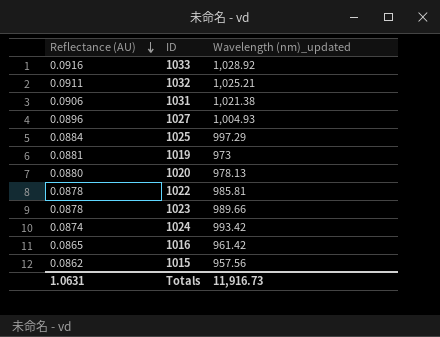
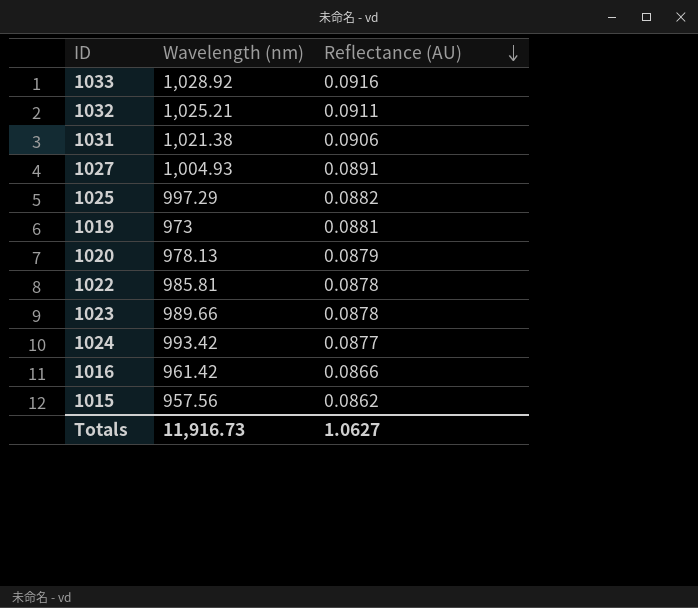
column name: Wavelength (nm)_updated -> Wavelength (nm)
column Reflectance (AU) | position: 1 -> 3
1027 | Reflectance (AU): 0.0896 -> 0.0891
1025 | Reflectance (AU): 0.0884 -> 0.0882
1020 | Reflectance (AU): 0.0880 -> 0.0879
1024 | Reflectance (AU): 0.0874 -> 0.0877
1016 | Reflectance (AU): 0.0865 -> 0.0866
Totals | Reflectance (AU): 1.0631 -> 1.0627

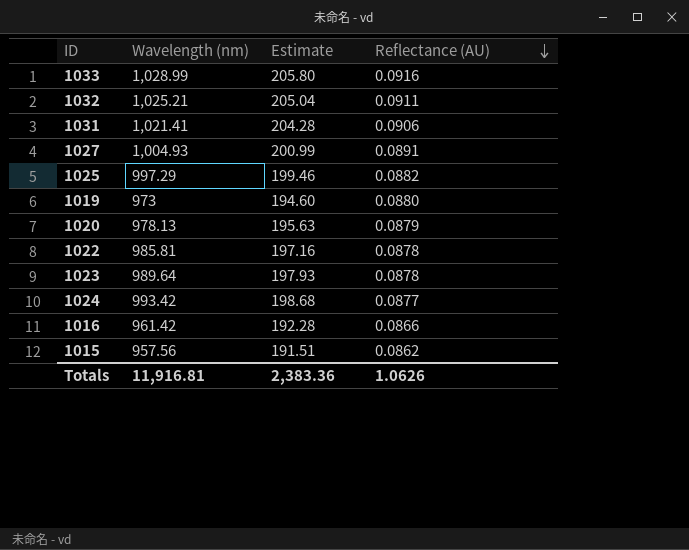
column Estimate | formula: none -> [Wavelength (nm)] * 0.2
1033 | Wavelength (nm): 1,028.92 -> 1,028.99
1031 | Wavelength (nm): 1,021.38 -> 1,021.41
1019 | Reflectance (AU): 0.0881 -> 0.0880
1023 | Wavelength (nm): 989.66 -> 989.64
Totals | Wavelength (nm): 11,916.73 -> 11,916.81
Totals | Reflectance (AU): 1.0627 -> 1.0626

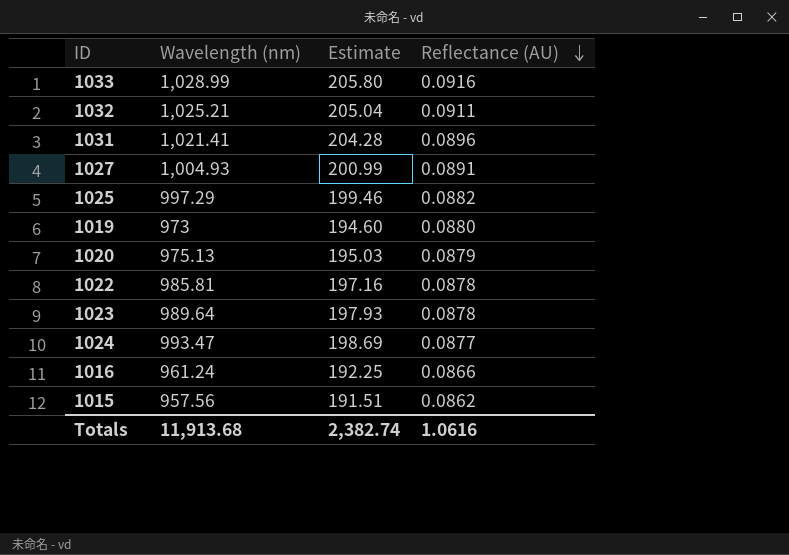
1031 | Reflectance (AU): 0.0906 -> 0.0896
1020 | Wavelength (nm): 978.13 -> 975.13
1020 | Estimate: 195.63 -> 195.03
1024 | Wavelength (nm): 993.42 -> 993.47
1024 | Estimate: 198.68 -> 198.69
1016 | Wavelength (nm): 961.42 -> 961.24
1016 | Estimate: 192.28 -> 192.25
Totals | Wavelength (nm): 11,916.81 -> 11,913.68
Totals | Estimate: 2,383.36 -> 2,382.74
Totals | Reflectance (AU): 1.0626 -> 1.0616

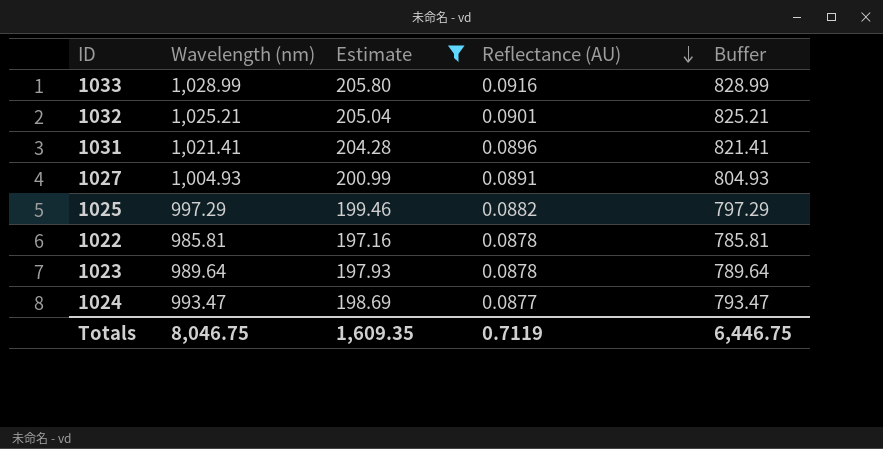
filter: none -> Estimate >= 197.16
column Buffer | formula: none -> [Wavelength (nm)] - 200
1032 | Reflectance (AU): 0.0911 -> 0.0901
Totals | Wavelength (nm): 11,913.68 -> 8,046.75
Totals | Estimate: 2,382.74 -> 1,609.35
Totals | Reflectance (AU): 1.0616 -> 0.7119

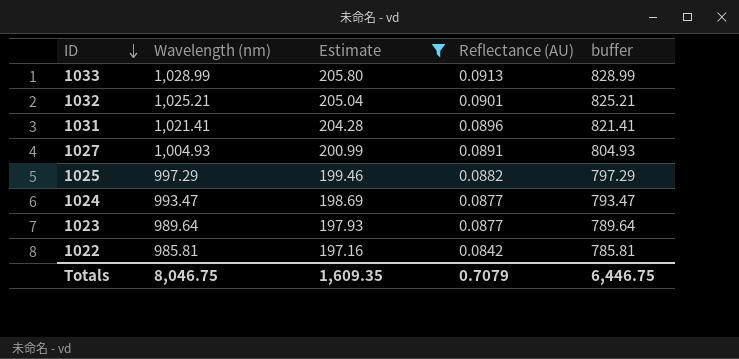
row order: Reflectance (AU) descending -> ID descending
column name: Buffer -> buffer
1033 | Reflectance (AU): 0.0916 -> 0.0913
1023 | Reflectance (AU): 0.0878 -> 0.0877
1022 | Reflectance (AU): 0.0878 -> 0.0842
Totals | Reflectance (AU): 0.7119 -> 0.7079

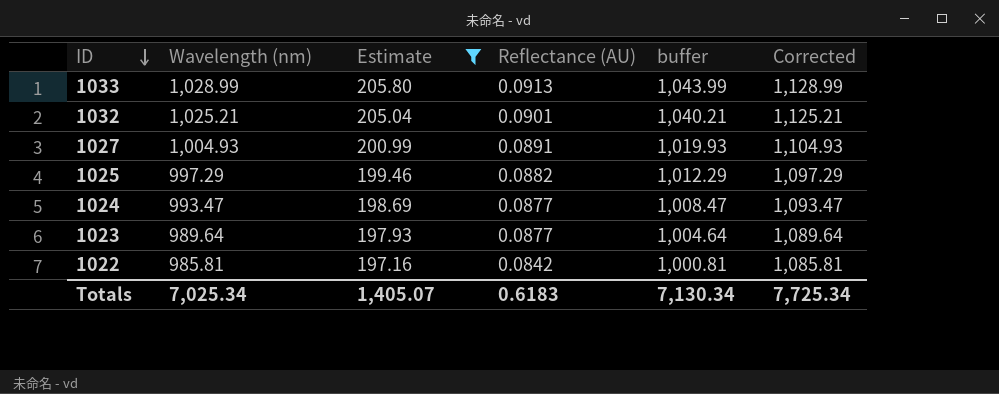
column buffer | formula: [Wavelength (nm)] - 200 -> [Wavelength (nm)] + 15
column Corrected | formula: none -> [Wavelength (nm)] + 100
row 1031: 1,021.41 | 204.28 | 0.0896 | 821.41 -> none
Totals | Wavelength (nm): 8,046.75 -> 7,025.34
Totals | Estimate: 1,609.35 -> 1,405.07
Totals | Reflectance (AU): 0.7079 -> 0.6183
Totals | buffer: 6,446.75 -> 7,130.34

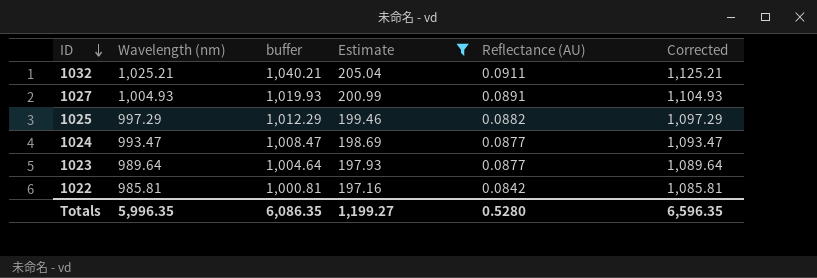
column buffer | position: 5 -> 3
row 1033: 1,028.99 | 205.80 | 0.0913 | 1,043.99 | 1,128.99 -> none
1032 | Reflectance (AU): 0.0901 -> 0.0911
Totals | Wavelength (nm): 7,025.34 -> 5,996.35
Totals | buffer: 7,130.34 -> 6,086.35
Totals | Estimate: 1,405.07 -> 1,199.27
Totals | Reflectance (AU): 0.6183 -> 0.5280
Totals | Corrected: 7,725.34 -> 6,596.35

